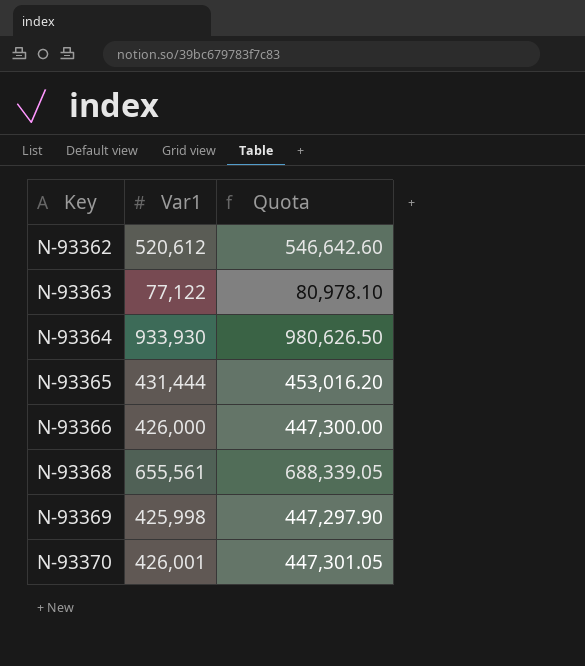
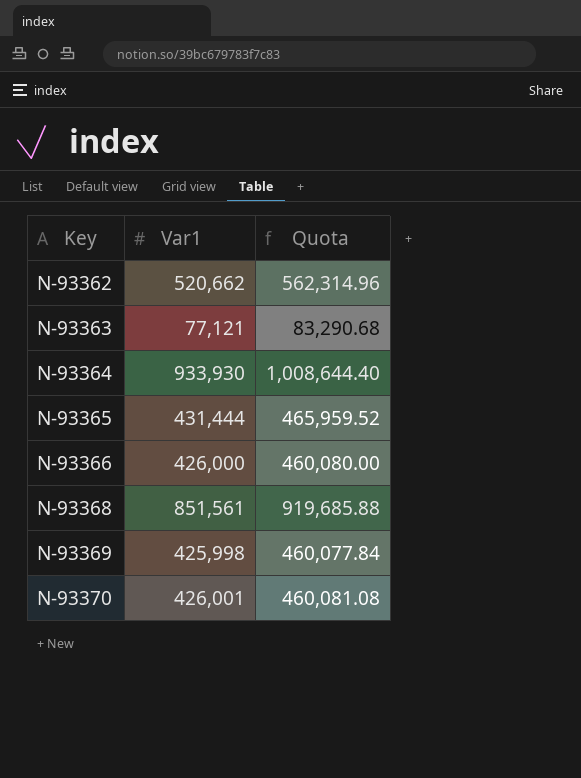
column Quota | formula: [Var1] * 1.05 -> [Var1] * 1.08
N-93362 | Var1: 520,612 -> 520,662
N-93363 | Var1: 77,122 -> 77,121
N-93368 | Var1: 655,561 -> 851,561

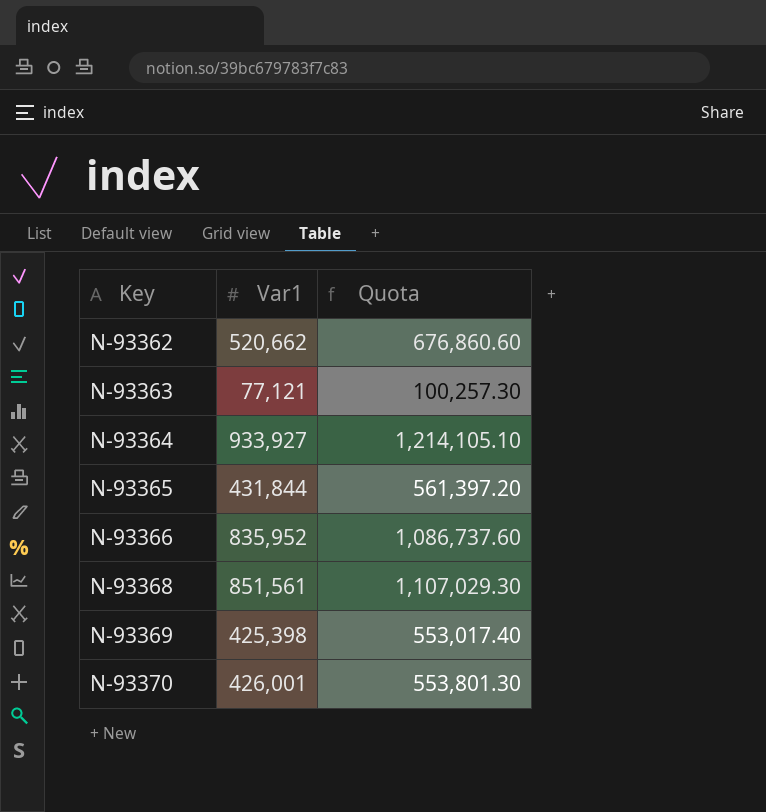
column Quota | formula: [Var1] * 1.08 -> [Var1] * 1.3
N-93364 | Var1: 933,930 -> 933,927
N-93365 | Var1: 431,444 -> 431,844
N-93366 | Var1: 426,000 -> 835,952
N-93369 | Var1: 425,998 -> 425,398

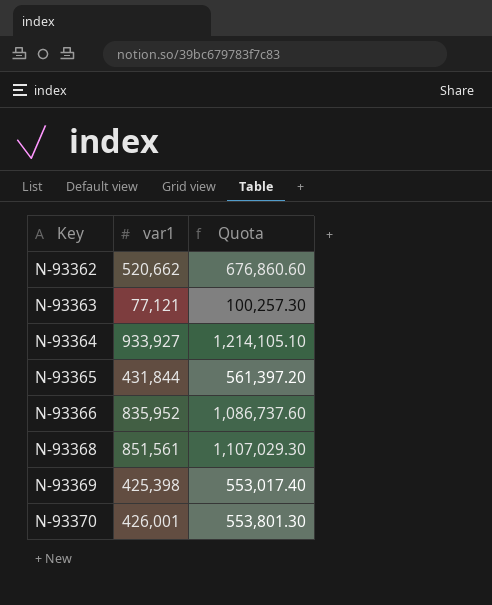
column name: Var1 -> var1

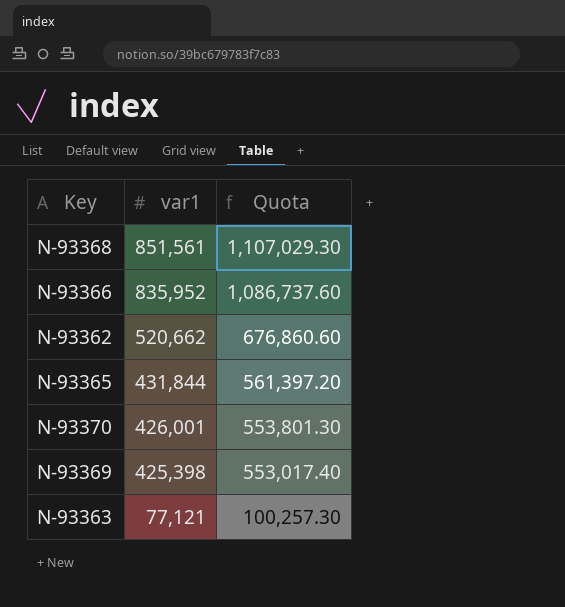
row order: Key ascending -> var1 descending
row N-93364: 933,927 | 1,214,105.10 -> none

